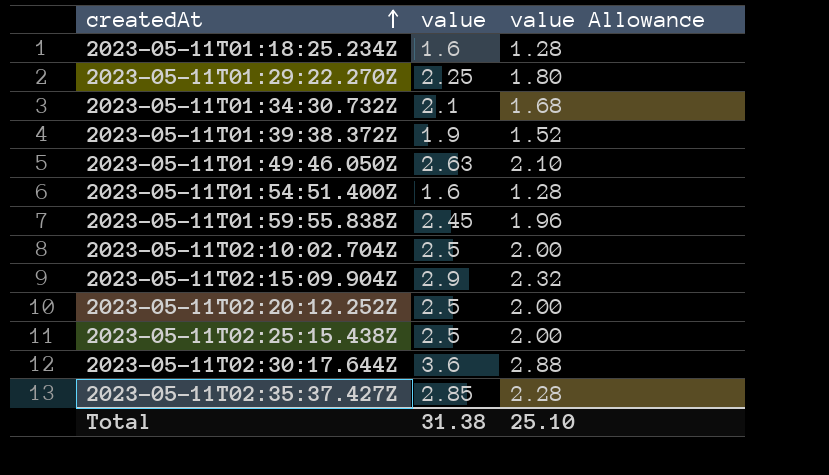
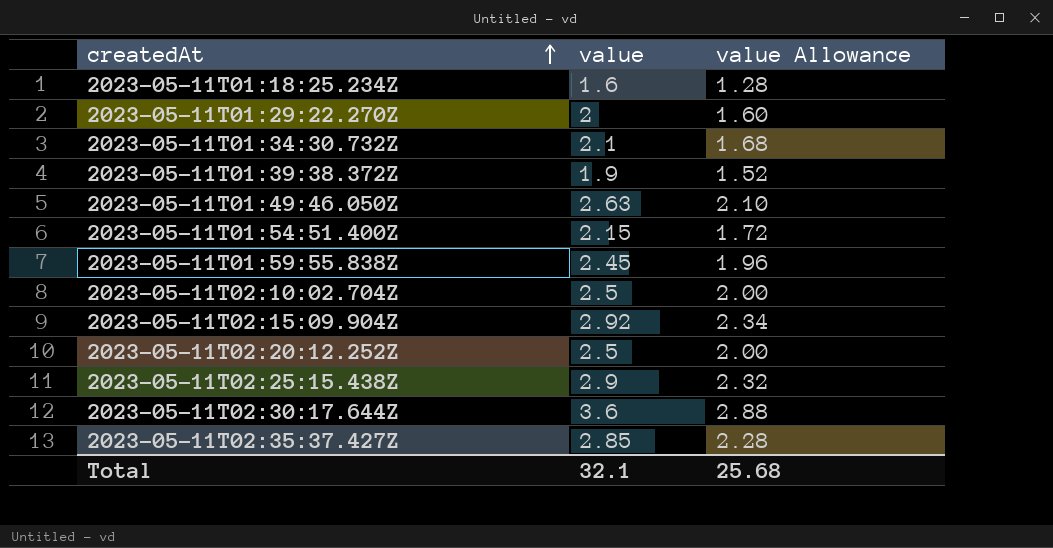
2023-05-11T01:29:22.270Z | value: 2.25 -> 2
2023-05-11T01:29:22.270Z | value Allowance: 1.80 -> 1.60
2023-05-11T01:54:51.400Z | value: 1.6 -> 2.15
2023-05-11T01:54:51.400Z | value Allowance: 1.28 -> 1.72
2023-05-11T02:15:09.904Z | value: 2.9 -> 2.92
2023-05-11T02:15:09.904Z | value Allowance: 2.32 -> 2.34
2023-05-11T02:25:15.438Z | value: 2.5 -> 2.9
2023-05-11T02:25:15.438Z | value Allowance: 2.00 -> 2.32
Total | value: 31.38 -> 32.1
Total | value Allowance: 25.10 -> 25.68

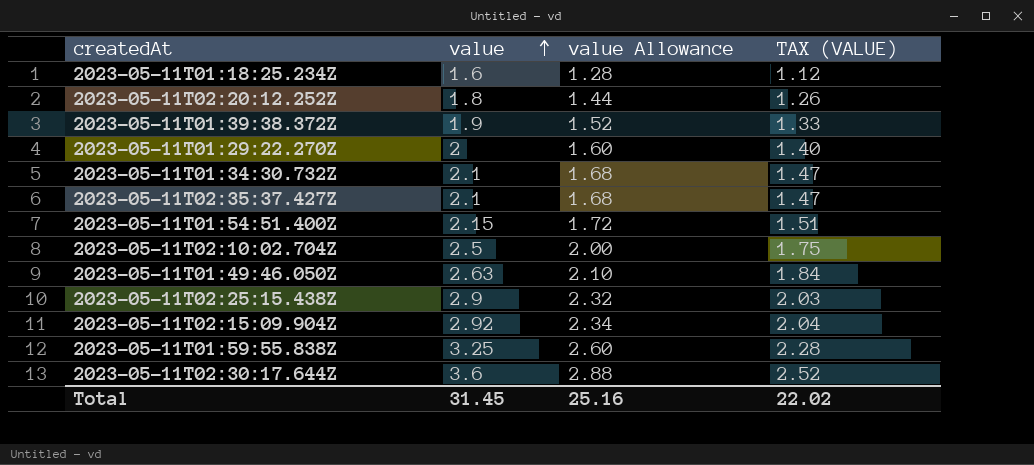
row order: createdAt ascending -> value ascending
column TAX (VALUE) | formula: none -> [value] * 0.7
2023-05-11T02:20:12.252Z | value: 2.5 -> 1.8
2023-05-11T02:20:12.252Z | value Allowance: 2.00 -> 1.44
2023-05-11T02:35:37.427Z | value: 2.85 -> 2.1
2023-05-11T02:35:37.427Z | value Allowance: 2.28 -> 1.68
2023-05-11T01:59:55.838Z | value: 2.45 -> 3.25
2023-05-11T01:59:55.838Z | value Allowance: 1.96 -> 2.60
Total | value: 32.1 -> 31.45
Total | value Allowance: 25.68 -> 25.16

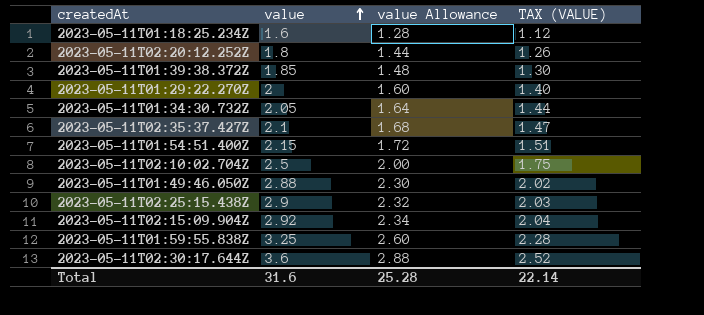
2023-05-11T01:39:38.372Z | value: 1.9 -> 1.85
2023-05-11T01:39:38.372Z | value Allowance: 1.52 -> 1.48
2023-05-11T01:39:38.372Z | TAX (VALUE): 1.33 -> 1.30
2023-05-11T01:34:30.732Z | value: 2.1 -> 2.05
2023-05-11T01:34:30.732Z | value Allowance: 1.68 -> 1.64
2023-05-11T01:34:30.732Z | TAX (VALUE): 1.47 -> 1.44
2023-05-11T01:49:46.050Z | value: 2.63 -> 2.88
2023-05-11T01:49:46.050Z | value Allowance: 2.10 -> 2.30
2023-05-11T01:49:46.050Z | TAX (VALUE): 1.84 -> 2.02
Total | value: 31.45 -> 31.6
Total | value Allowance: 25.16 -> 25.28
Total | TAX (VALUE): 22.02 -> 22.14

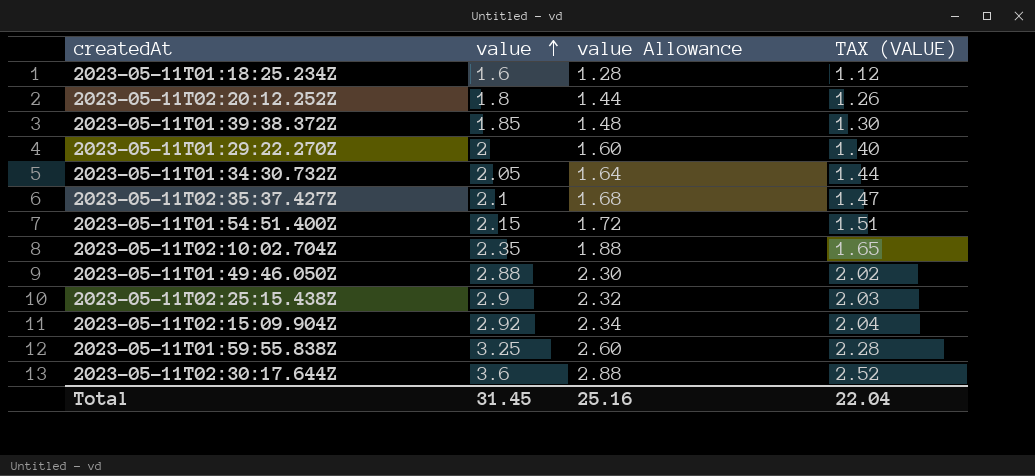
2023-05-11T02:10:02.704Z | value: 2.5 -> 2.35
2023-05-11T02:10:02.704Z | value Allowance: 2.00 -> 1.88
2023-05-11T02:10:02.704Z | TAX (VALUE): 1.75 -> 1.65
Total | value: 31.6 -> 31.45
Total | value Allowance: 25.28 -> 25.16
Total | TAX (VALUE): 22.14 -> 22.04

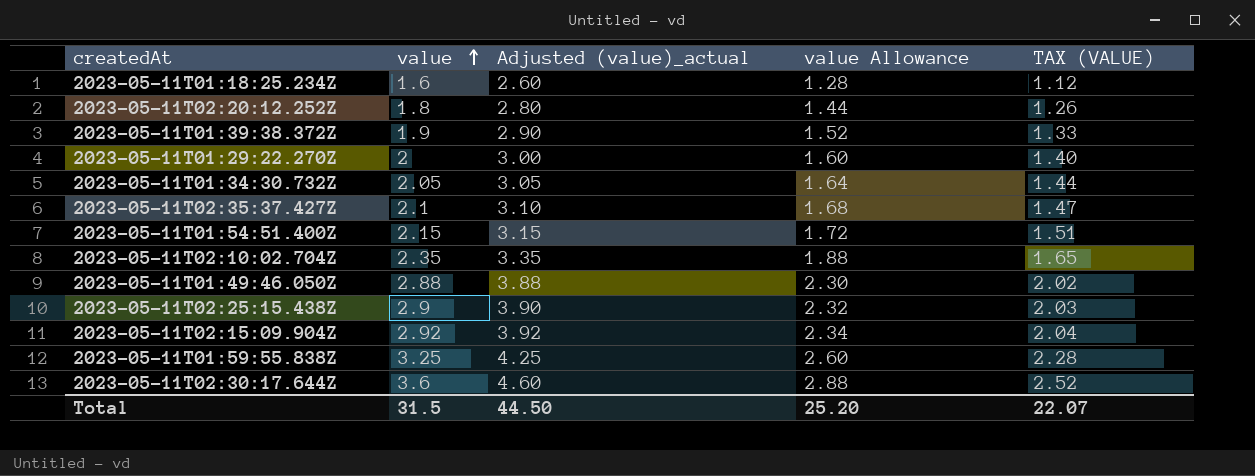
column Adjusted (value)_actual | formula: none -> [value] + 1
2023-05-11T01:39:38.372Z | value: 1.85 -> 1.9
2023-05-11T01:39:38.372Z | value Allowance: 1.48 -> 1.52
2023-05-11T01:39:38.372Z | TAX (VALUE): 1.30 -> 1.33
Total | value: 31.45 -> 31.5
Total | value Allowance: 25.16 -> 25.20
Total | TAX (VALUE): 22.04 -> 22.07

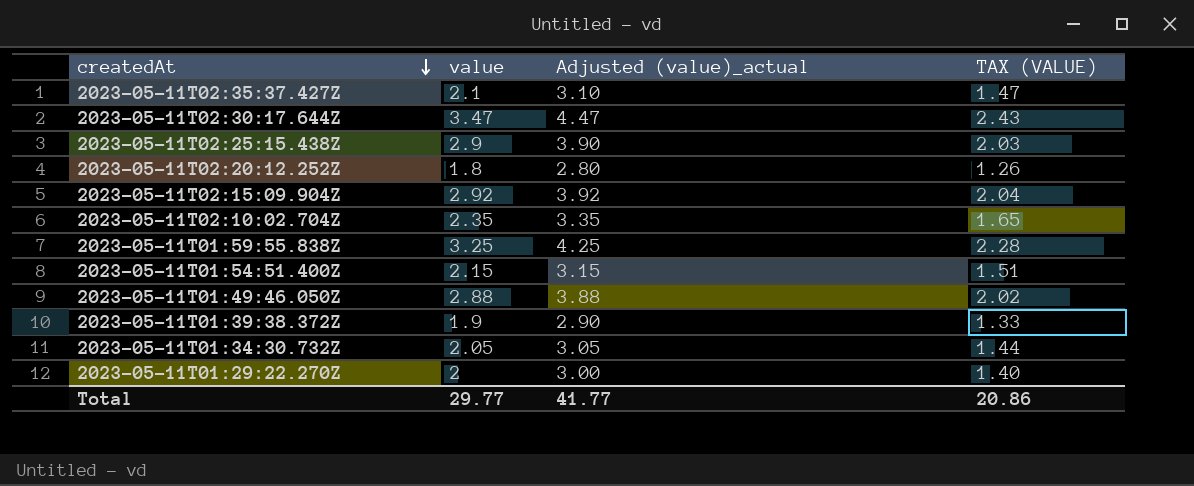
row order: value ascending -> createdAt descending
column value Allowance | formula: [value] * 0.8 -> none
row 2023-05-11T01:18:25.234Z: 1.6 | 2.60 | 1.28 | 1.12 -> none
2023-05-11T02:30:17.644Z | value: 3.6 -> 3.47
2023-05-11T02:30:17.644Z | Adjusted (value)_actual: 4.60 -> 4.47
2023-05-11T02:30:17.644Z | TAX (VALUE): 2.52 -> 2.43
Total | value: 31.5 -> 29.77
Total | Adjusted (value)_actual: 44.50 -> 41.77
Total | TAX (VALUE): 22.07 -> 20.86

